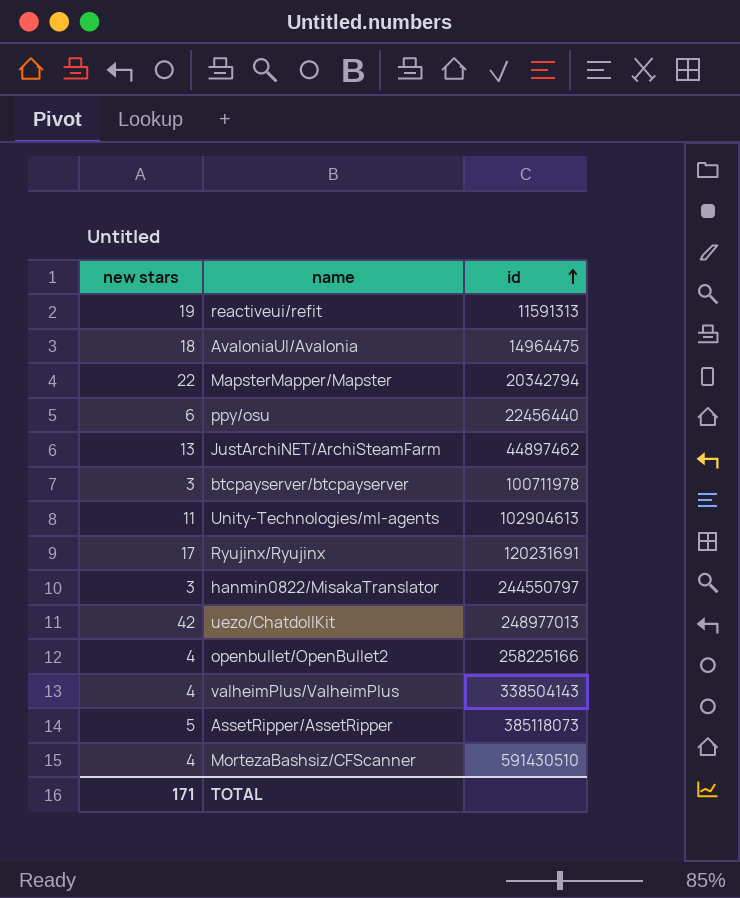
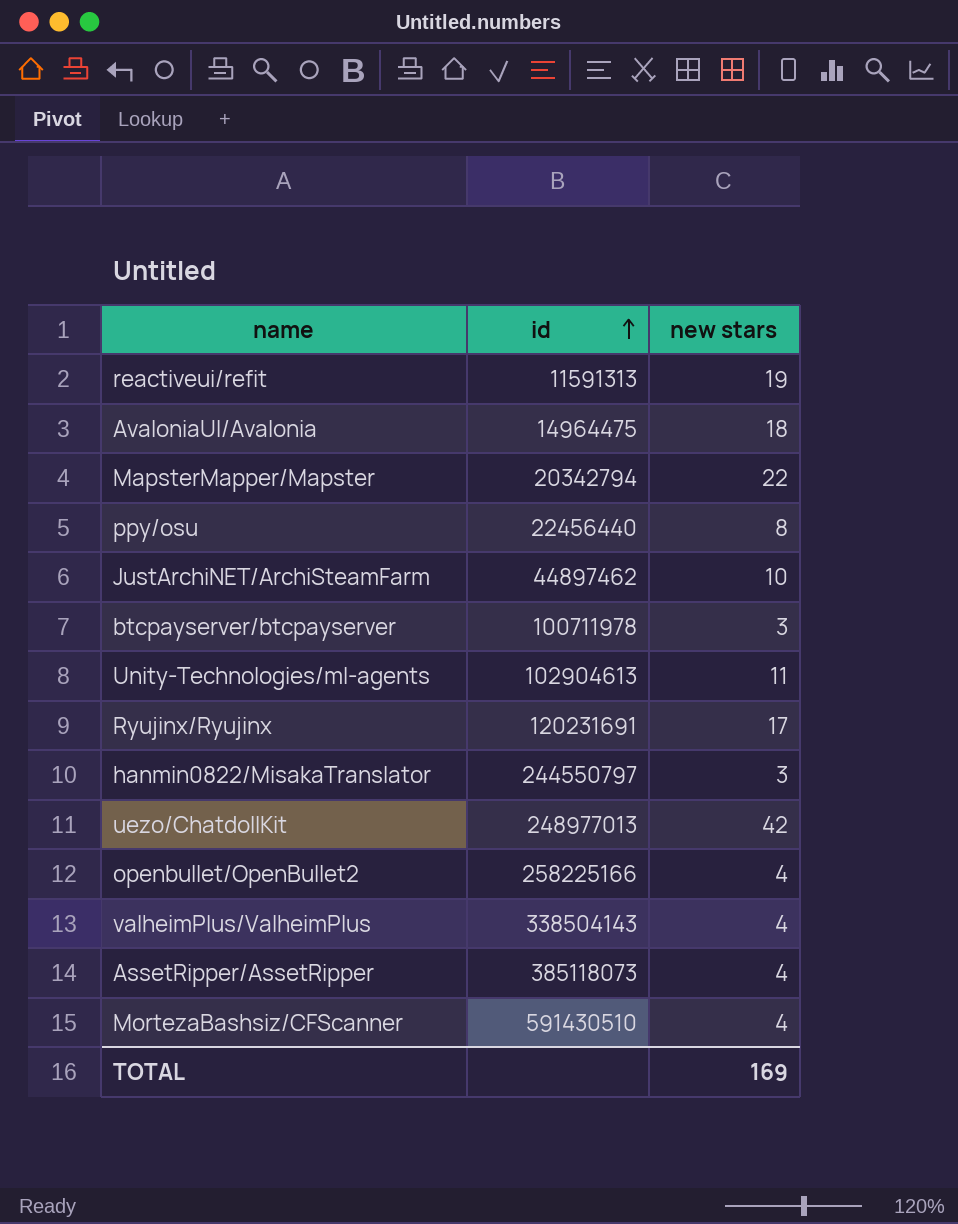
column new stars | position: 1 -> 3
ppy/osu | new stars: 6 -> 8
JustArchiNET/ArchiSteamFarm | new stars: 13 -> 10
AssetRipper/AssetRipper | new stars: 5 -> 4
TOTAL | new stars: 171 -> 169

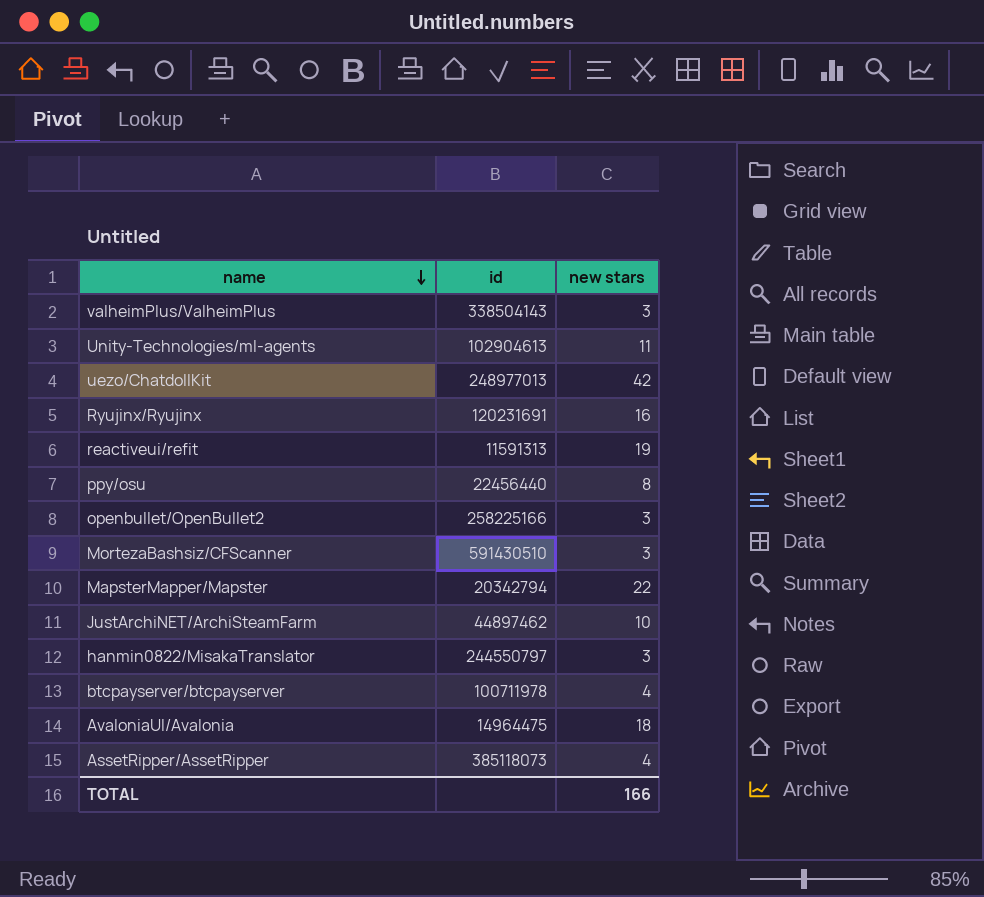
row order: id ascending -> name descending
valheimPlus/ValheimPlus | new stars: 4 -> 3
Ryujinx/Ryujinx | new stars: 17 -> 16
openbullet/OpenBullet2 | new stars: 4 -> 3
MortezaBashsiz/CFScanner | new stars: 4 -> 3
btcpayserver/btcpayserver | new stars: 3 -> 4
TOTAL | new stars: 169 -> 166

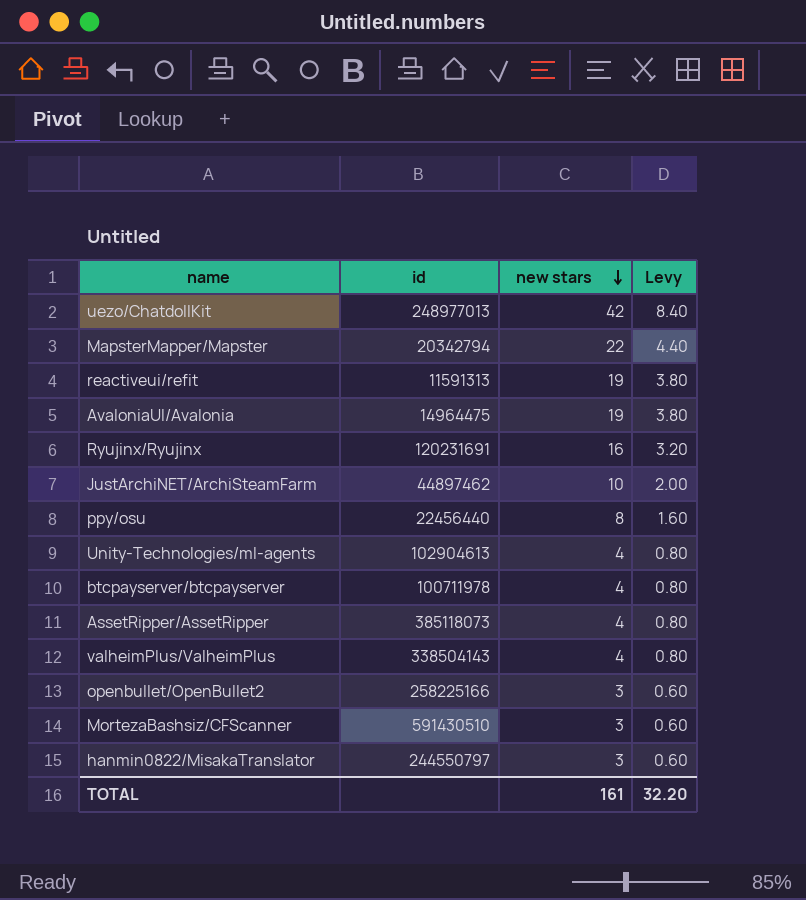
row order: name descending -> new stars descending
column Levy | formula: none -> [new stars] * 0.2
AvaloniaUI/Avalonia | new stars: 18 -> 19
Unity-Technologies/ml-agents | new stars: 11 -> 4
valheimPlus/ValheimPlus | new stars: 3 -> 4
TOTAL | new stars: 166 -> 161

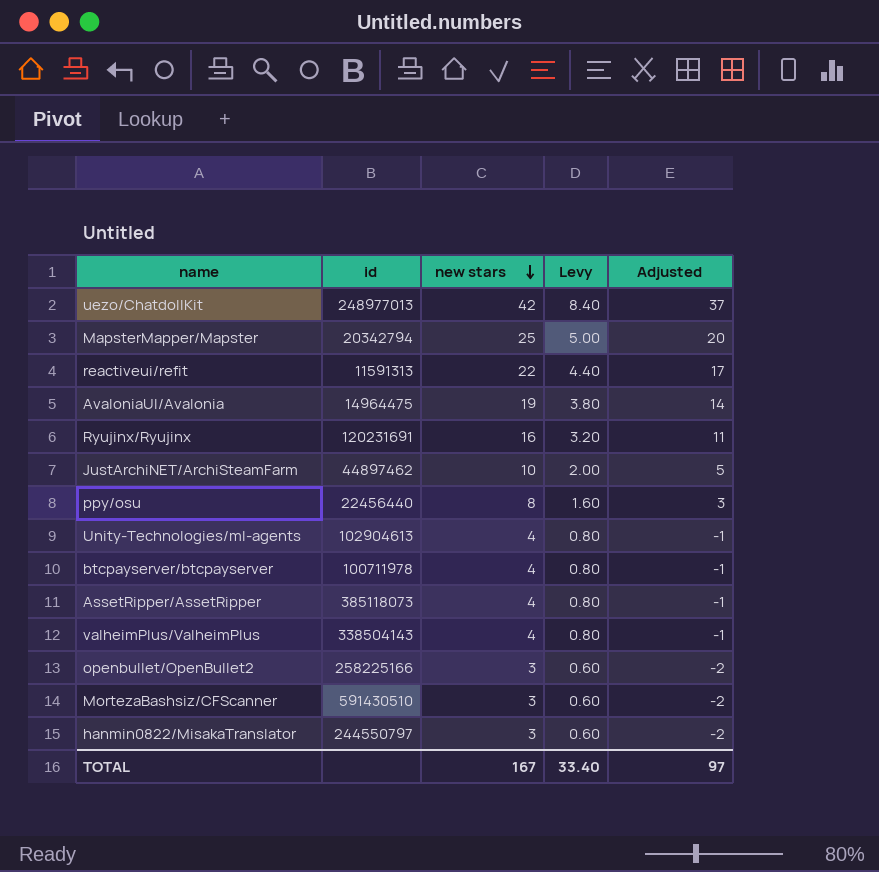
column Adjusted | formula: none -> [new stars] - 5
MapsterMapper/Mapster | new stars: 22 -> 25
MapsterMapper/Mapster | Levy: 4.40 -> 5.00
reactiveui/refit | new stars: 19 -> 22
reactiveui/refit | Levy: 3.80 -> 4.40
TOTAL | new stars: 161 -> 167
TOTAL | Levy: 32.20 -> 33.40

